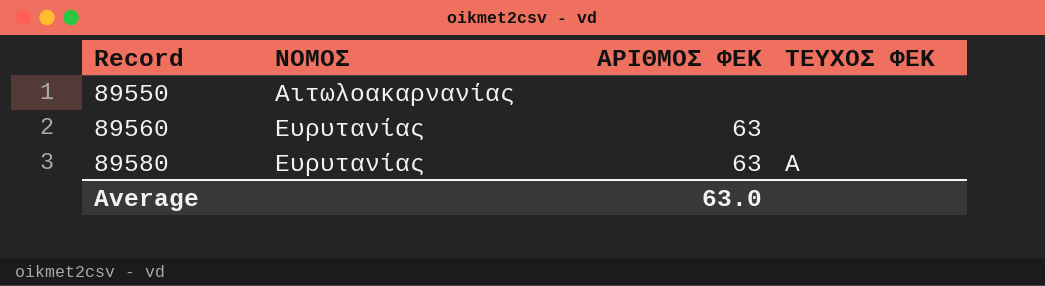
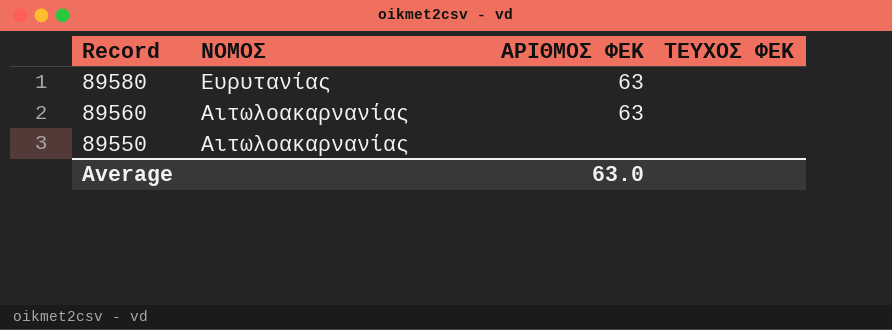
row order: Record ascending -> Record descending
89580 | ΤΕΥΧΟΣ ΦΕΚ: Α -> none
89560 | ΝΟΜΟΣ: Ευρυτανίας -> Αιτωλοακαρνανίας

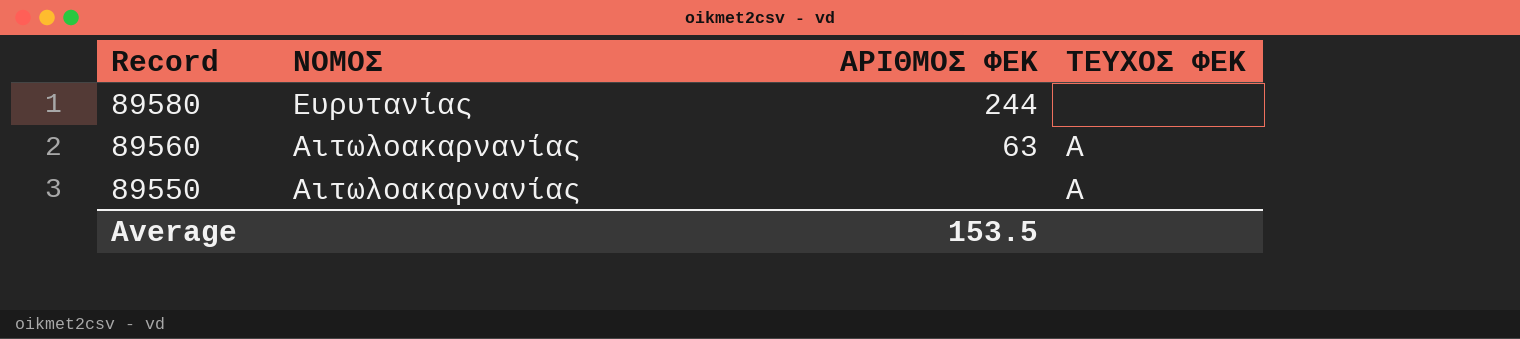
89580 | ΑΡΙΘΜΟΣ ΦΕΚ: 63 -> 244
89560 | ΤΕΥΧΟΣ ΦΕΚ: none -> Α
89550 | ΤΕΥΧΟΣ ΦΕΚ: none -> Α
Average | ΑΡΙΘΜΟΣ ΦΕΚ: 63.0 -> 153.5

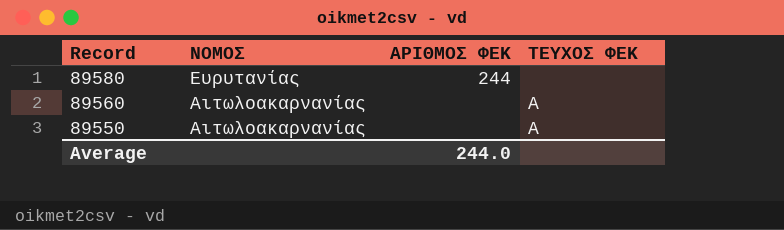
89560 | ΑΡΙΘΜΟΣ ΦΕΚ: 63 -> none
Average | ΑΡΙΘΜΟΣ ΦΕΚ: 153.5 -> 244.0

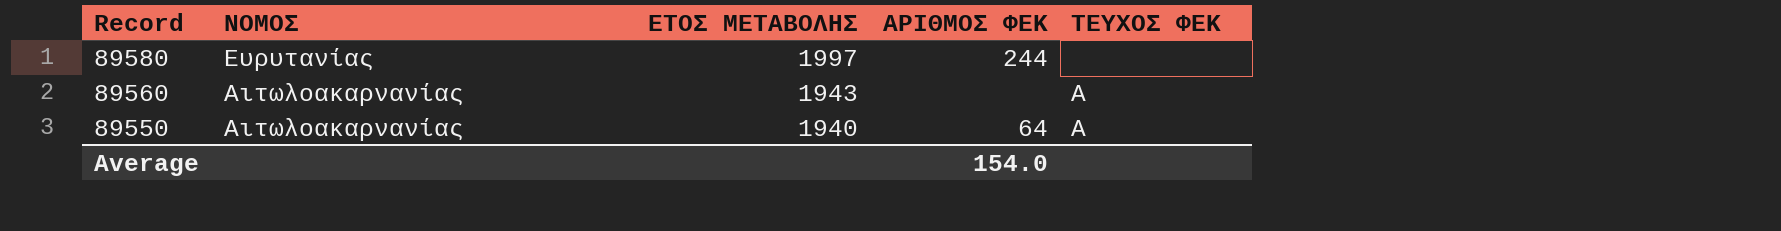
column ΕΤΟΣ ΜΕΤΑΒΟΛΗΣ | position: none -> 3
89550 | ΑΡΙΘΜΟΣ ΦΕΚ: none -> 64
Average | ΑΡΙΘΜΟΣ ΦΕΚ: 244.0 -> 154.0

